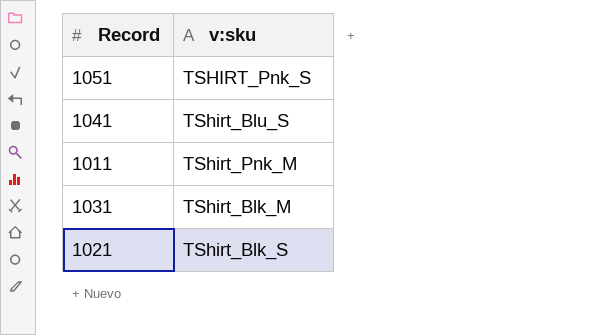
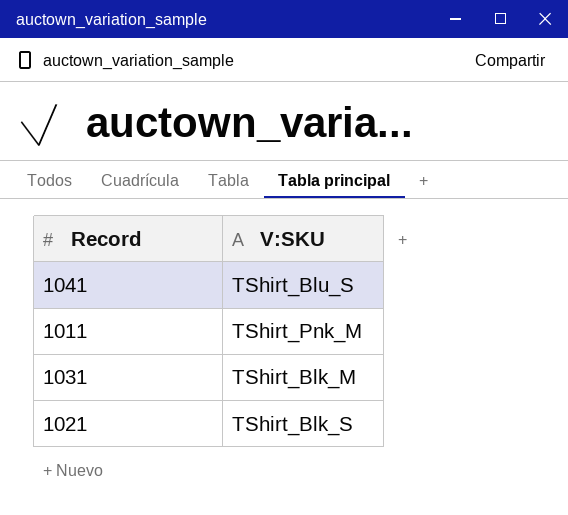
column name: v:sku -> V:SKU
row 1051: TSHIRT_Pnk_S -> none

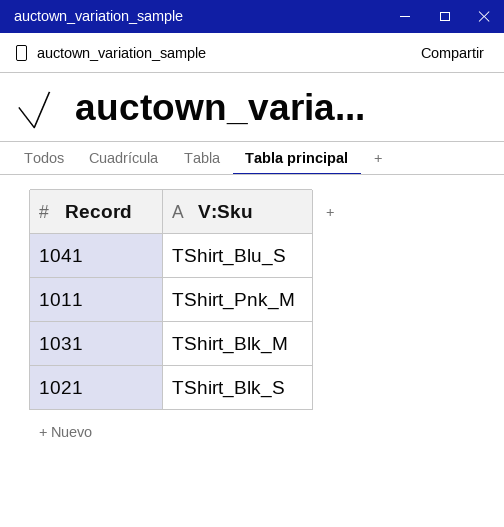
column name: V:SKU -> V:Sku

